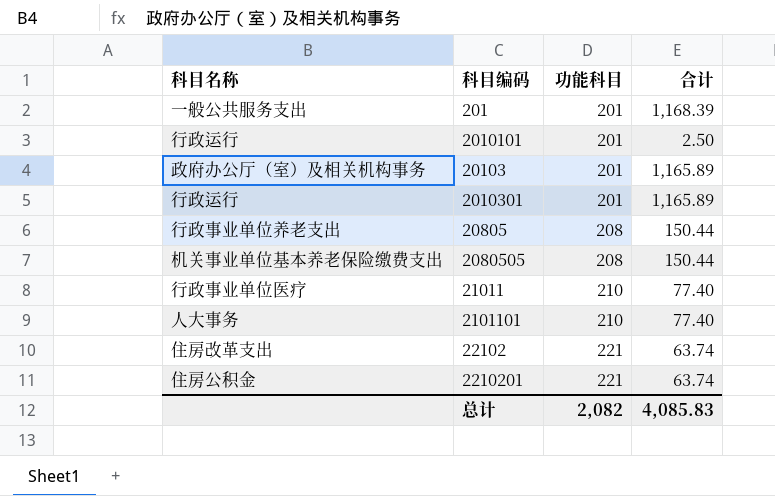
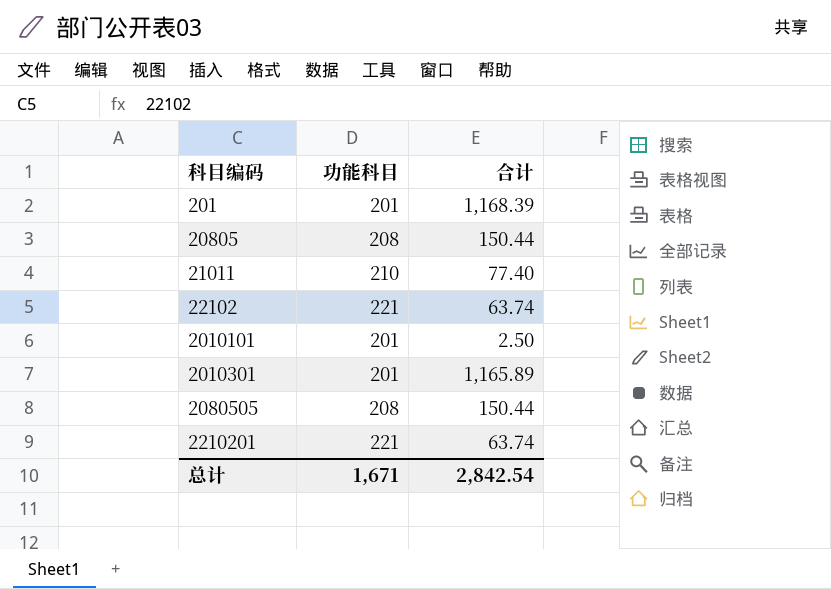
row order: 功能科目 ascending -> 科目编码 ascending
column 科目名称 | position: 1 -> none
row 20103: 政府办公厅（室）及相关机构事务 | 201 | 1,165.89 -> none
row 2101101: 人大事务 | 210 | 77.40 -> none
总计 | 功能科目: 2,082 -> 1,671
总计 | 合计: 4,085.83 -> 2,842.54

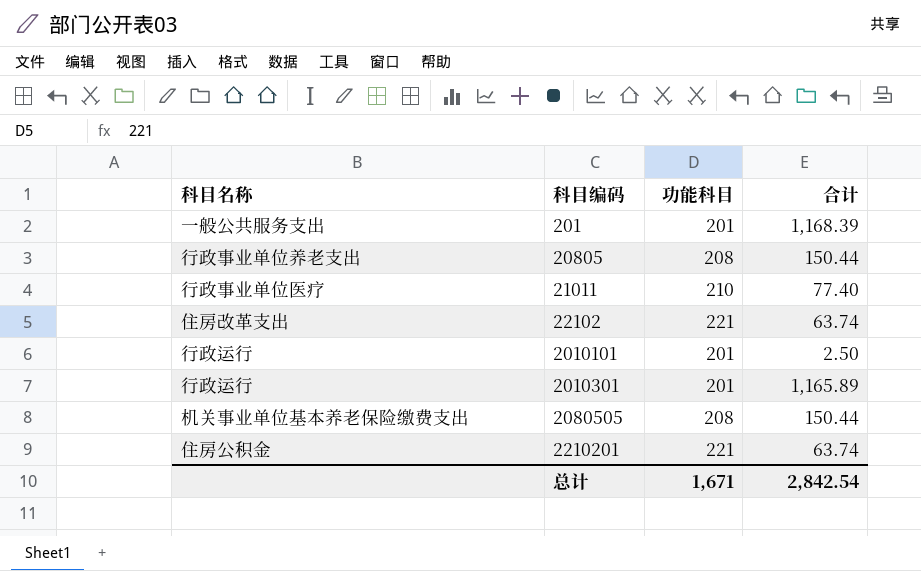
column 科目名称 | position: none -> 1

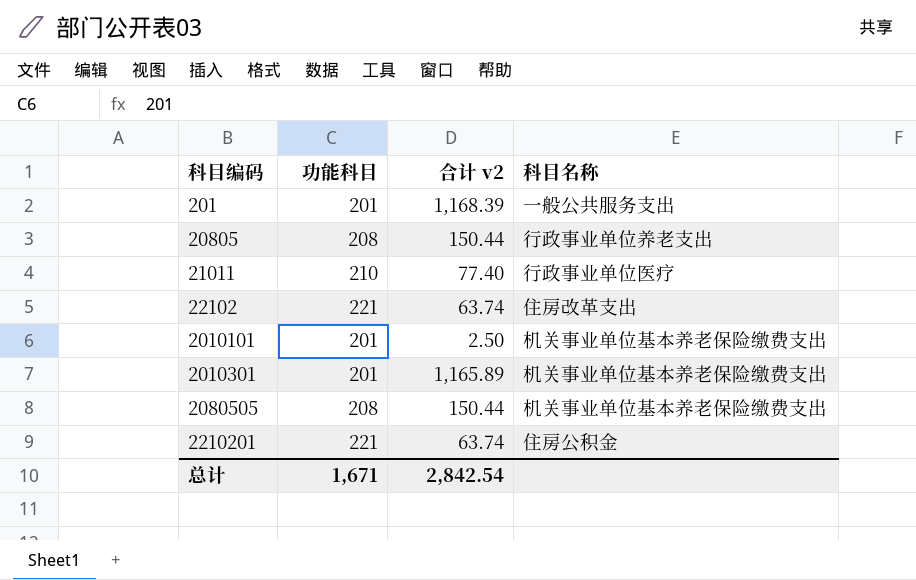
column name: 合计 -> 合计 v2
column 科目名称 | position: 1 -> 4
2010101 | 科目名称: 行政运行 -> 机关事业单位基本养老保险缴费支出
2010301 | 科目名称: 行政运行 -> 机关事业单位基本养老保险缴费支出

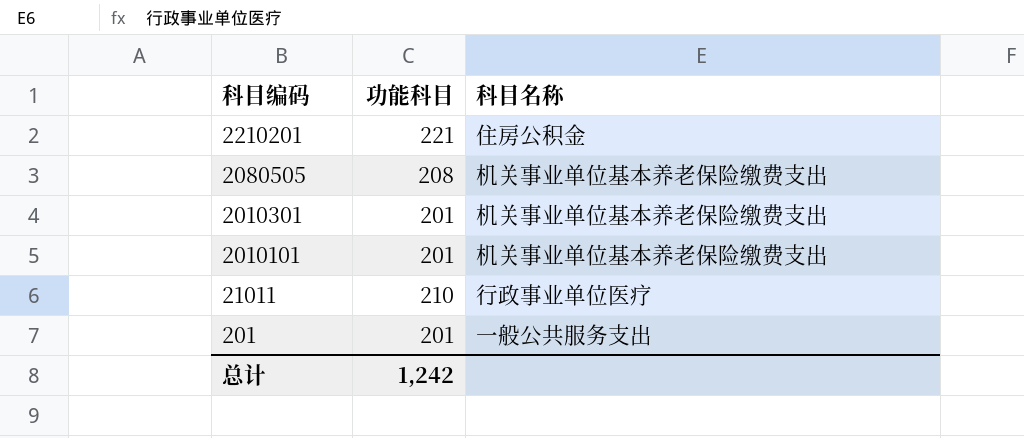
row order: 科目编码 ascending -> 科目编码 descending
column 合计 v2 | position: 3 -> none
row 20805: 208 | 150.44 | 行政事业单位养老支出 -> none
row 22102: 221 | 63.74 | 住房改革支出 -> none
总计 | 功能科目: 1,671 -> 1,242

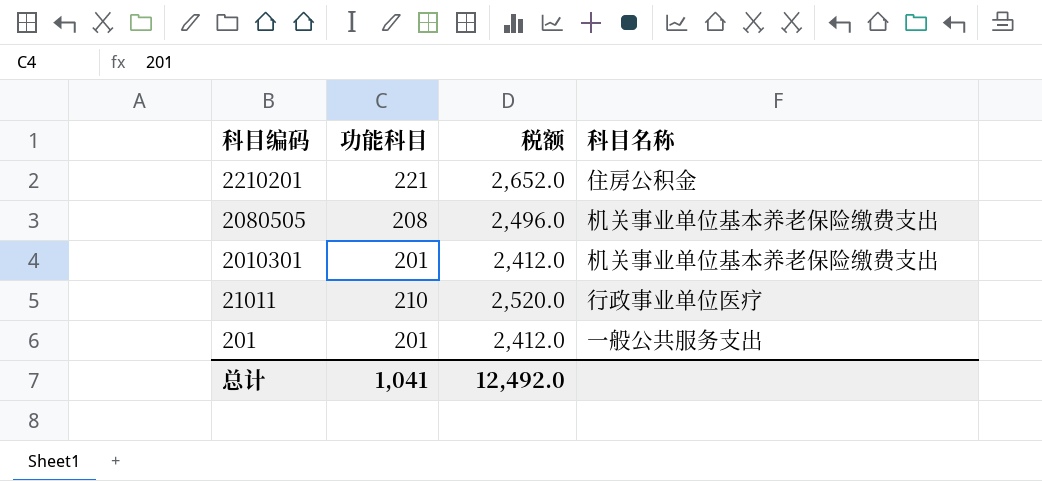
column 税额 | formula: none -> [功能科目] * 12
row 2010101: 201 | 机关事业单位基本养老保险缴费支出 -> none
总计 | 功能科目: 1,242 -> 1,041

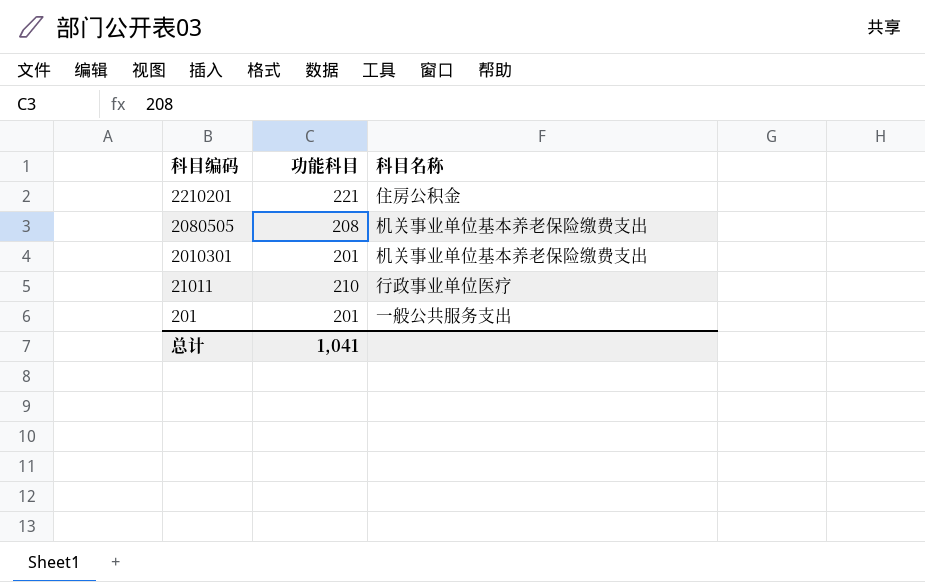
column 税额 | formula: [功能科目] * 12 -> none

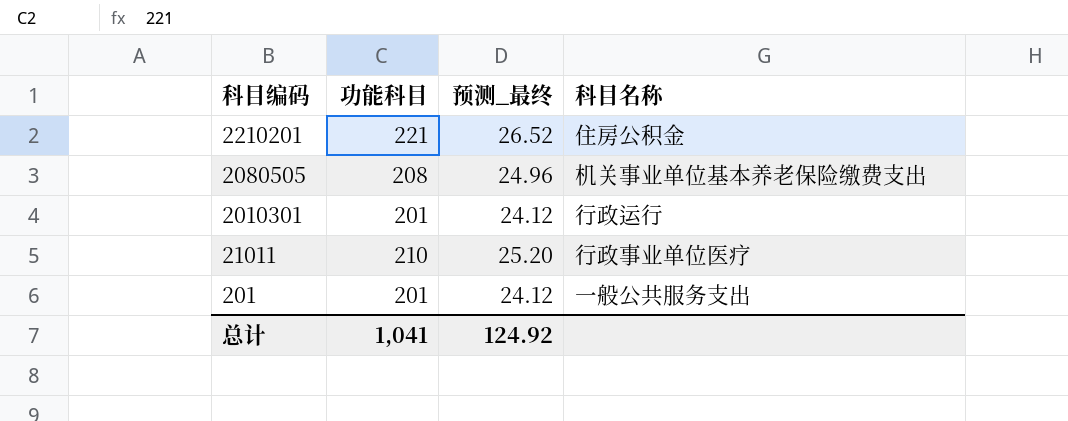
column 预测_最终 | formula: none -> [功能科目] * 0.12
2010301 | 科目名称: 机关事业单位基本养老保险缴费支出 -> 行政运行

